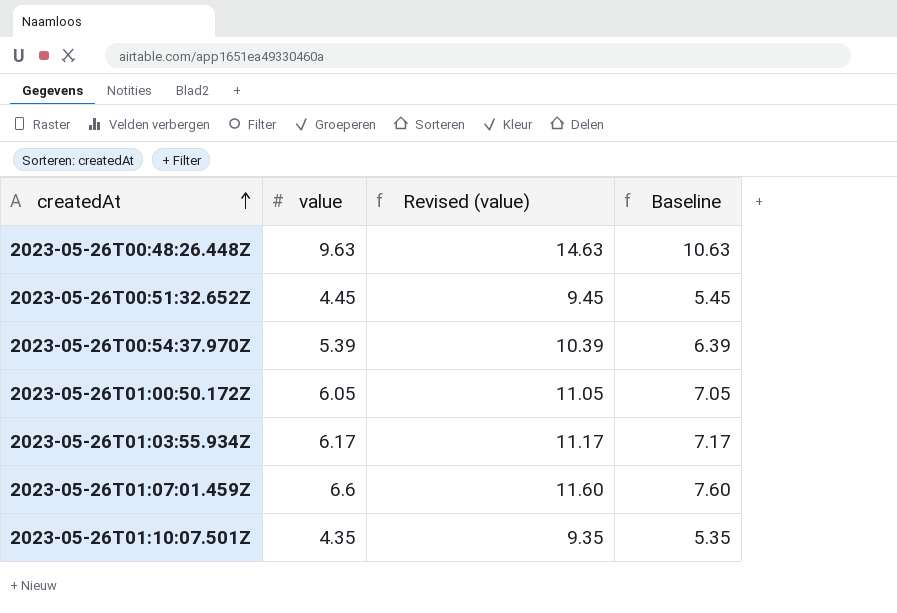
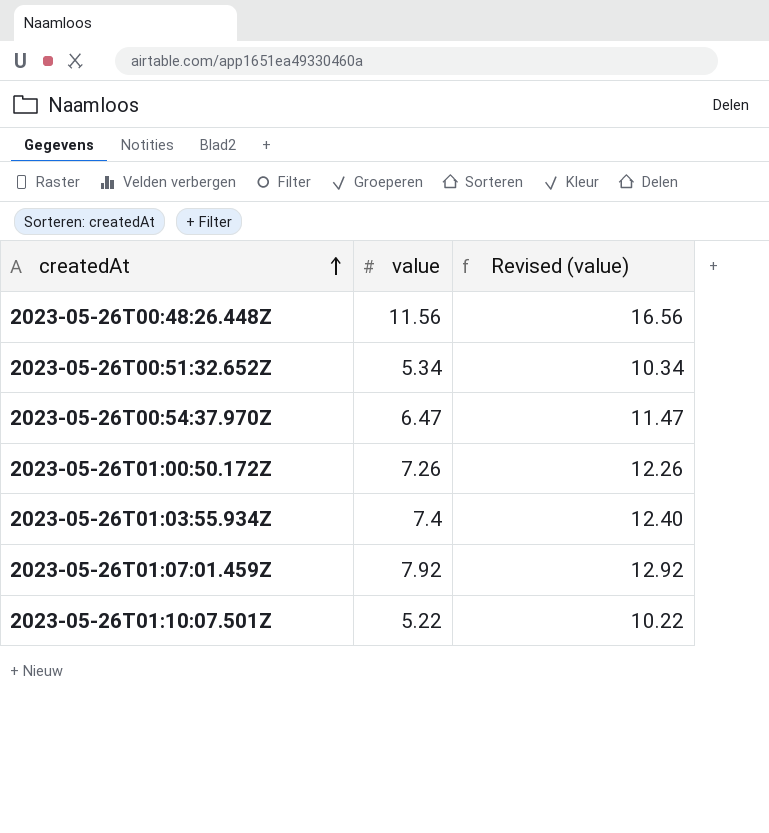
column Baseline | formula: [value] + 1 -> none
2023-05-26T00:48:26.448Z | value: 9.63 -> 11.56
2023-05-26T00:48:26.448Z | Revised (value): 14.63 -> 16.56
2023-05-26T00:51:32.652Z | value: 4.45 -> 5.34
2023-05-26T00:51:32.652Z | Revised (value): 9.45 -> 10.34
2023-05-26T00:54:37.970Z | value: 5.39 -> 6.47
2023-05-26T00:54:37.970Z | Revised (value): 10.39 -> 11.47
2023-05-26T01:00:50.172Z | value: 6.05 -> 7.26
2023-05-26T01:00:50.172Z | Revised (value): 11.05 -> 12.26
2023-05-26T01:03:55.934Z | value: 6.17 -> 7.4
2023-05-26T01:03:55.934Z | Revised (value): 11.17 -> 12.40
2023-05-26T01:07:01.459Z | value: 6.6 -> 7.92
2023-05-26T01:07:01.459Z | Revised (value): 11.60 -> 12.92
2023-05-26T01:10:07.501Z | value: 4.35 -> 5.22
2023-05-26T01:10:07.501Z | Revised (value): 9.35 -> 10.22

